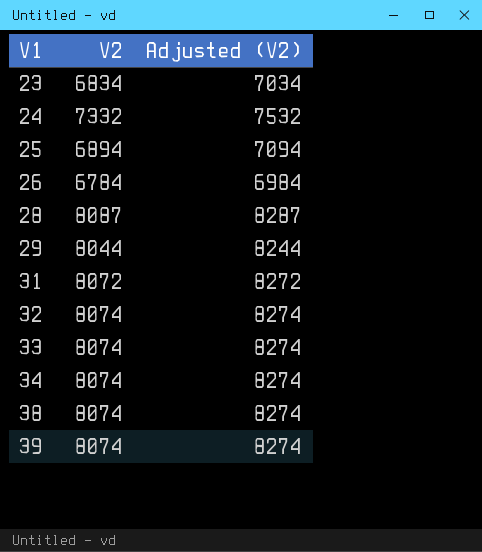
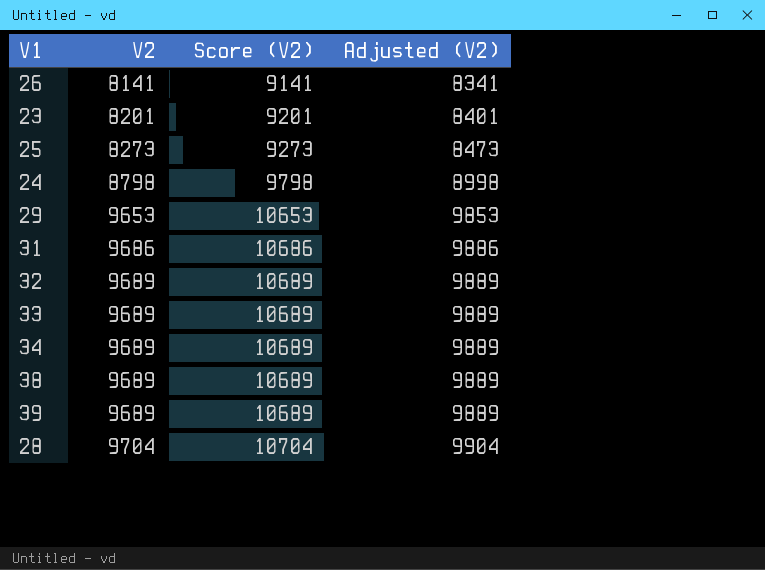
row order: V1 ascending -> V2 ascending
column Score (V2) | formula: none -> [V2] + 1000
26 | V2: 6784 -> 8141
26 | Adjusted (V2): 6984 -> 8341
23 | V2: 6834 -> 8201
23 | Adjusted (V2): 7034 -> 8401
25 | V2: 6894 -> 8273
25 | Adjusted (V2): 7094 -> 8473
24 | V2: 7332 -> 8798
24 | Adjusted (V2): 7532 -> 8998
29 | V2: 8044 -> 9653
29 | Adjusted (V2): 8244 -> 9853
31 | V2: 8072 -> 9686
31 | Adjusted (V2): 8272 -> 9886
32 | V2: 8074 -> 9689
32 | Adjusted (V2): 8274 -> 9889
33 | V2: 8074 -> 9689
33 | Adjusted (V2): 8274 -> 9889
34 | V2: 8074 -> 9689
34 | Adjusted (V2): 8274 -> 9889
38 | V2: 8074 -> 9689
38 | Adjusted (V2): 8274 -> 9889
39 | V2: 8074 -> 9689
39 | Adjusted (V2): 8274 -> 9889
28 | V2: 8087 -> 9704
28 | Adjusted (V2): 8287 -> 9904

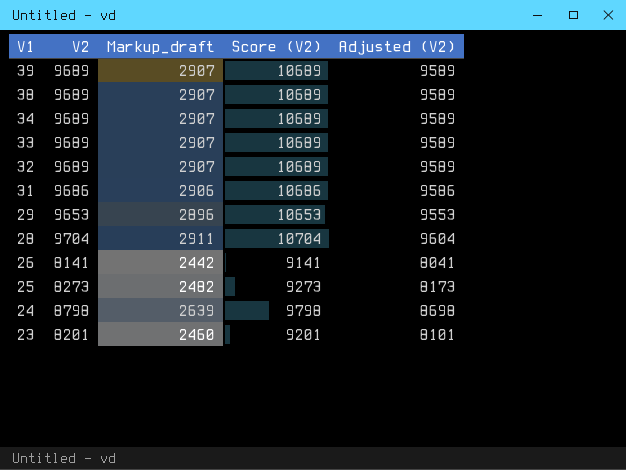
row order: V2 ascending -> V1 descending
column Markup_draft | formula: none -> [V2] * 0.3
column Adjusted (V2) | formula: [V2] + 200 -> [V2] - 100

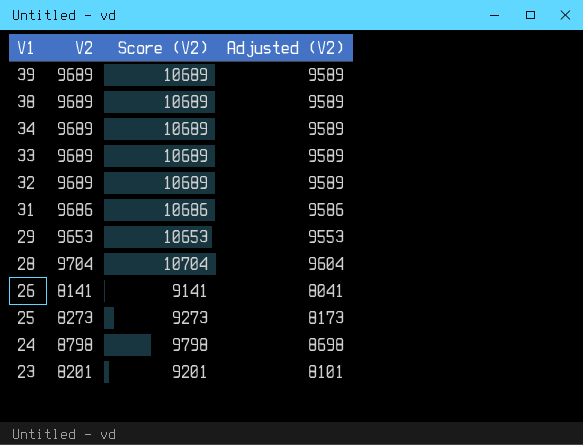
column Markup_draft | formula: [V2] * 0.3 -> none

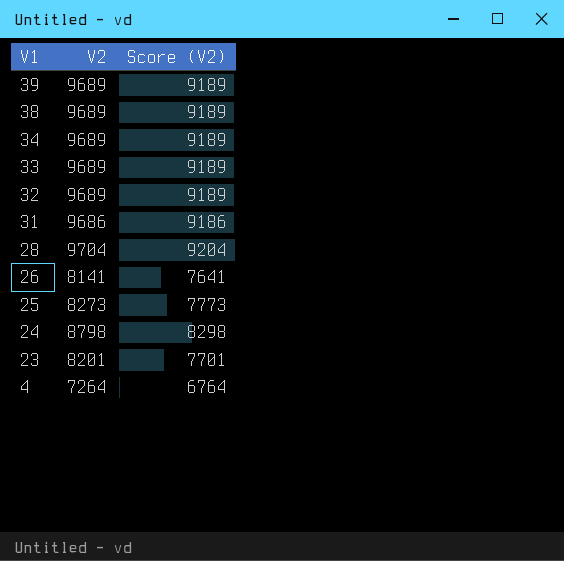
column Adjusted (V2) | formula: [V2] - 100 -> none
column Score (V2) | formula: [V2] + 1000 -> [V2] - 500
row 29: 9653 | 10653 | 9553 -> none
row 4: none -> 7264 | 6764

